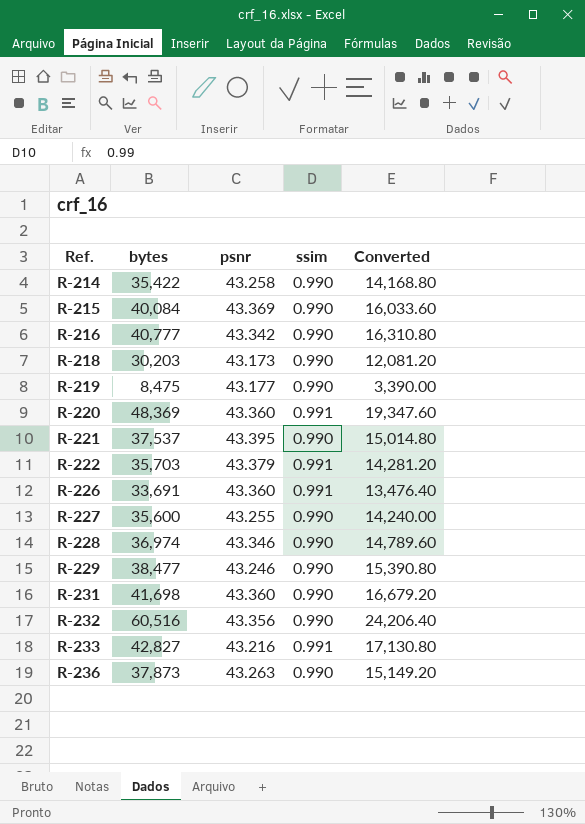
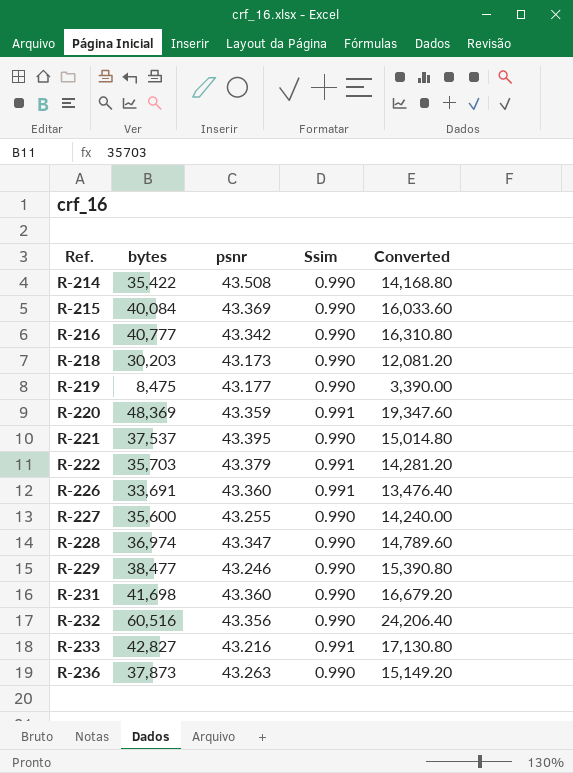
column name: ssim -> Ssim
R-214 | psnr: 43.258 -> 43.508
R-220 | psnr: 43.360 -> 43.359
R-228 | psnr: 43.346 -> 43.347

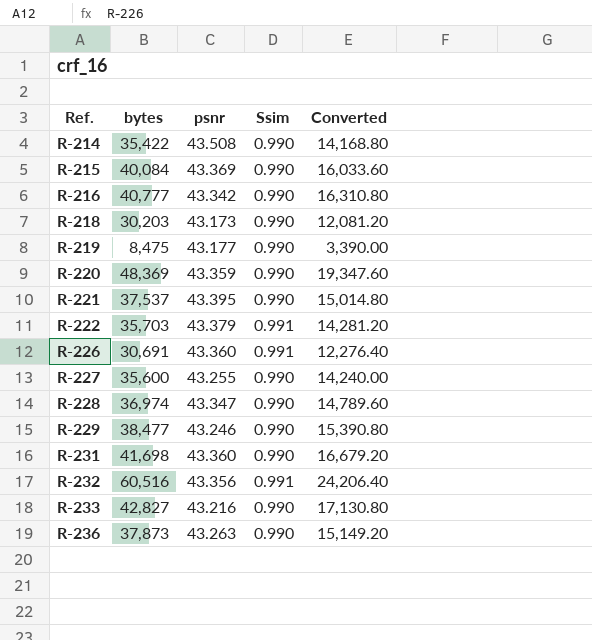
R-220 | Ssim: 0.991 -> 0.990
R-226 | bytes: 33,691 -> 30,691
R-226 | Converted: 13,476.40 -> 12,276.40
R-232 | Ssim: 0.990 -> 0.991
R-233 | Ssim: 0.991 -> 0.990

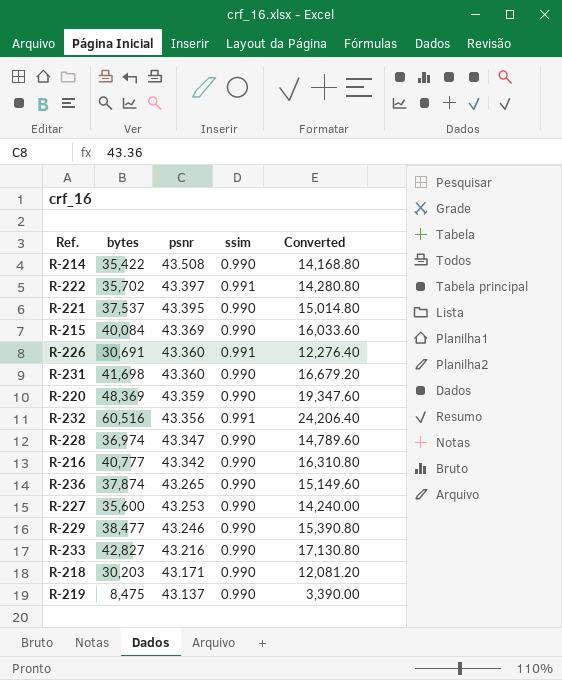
row order: Ref. ascending -> psnr descending
column name: Ssim -> ssim
R-222 | bytes: 35,703 -> 35,702
R-222 | psnr: 43.379 -> 43.397
R-222 | Converted: 14,281.20 -> 14,280.80
R-236 | bytes: 37,873 -> 37,874
R-236 | psnr: 43.263 -> 43.265
R-236 | Converted: 15,149.20 -> 15,149.60
R-227 | psnr: 43.255 -> 43.253
R-218 | psnr: 43.173 -> 43.171
R-219 | psnr: 43.177 -> 43.137

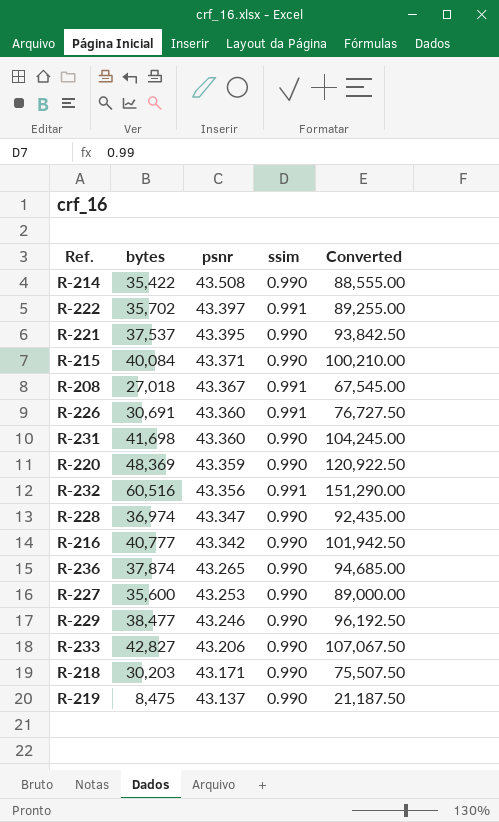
column Converted | formula: [bytes] * 0.4 -> [bytes] * 2.5
R-215 | psnr: 43.369 -> 43.371
row R-208: none -> 27,018 | 43.367 | 0.991 | 67,545.00
R-233 | psnr: 43.216 -> 43.206

